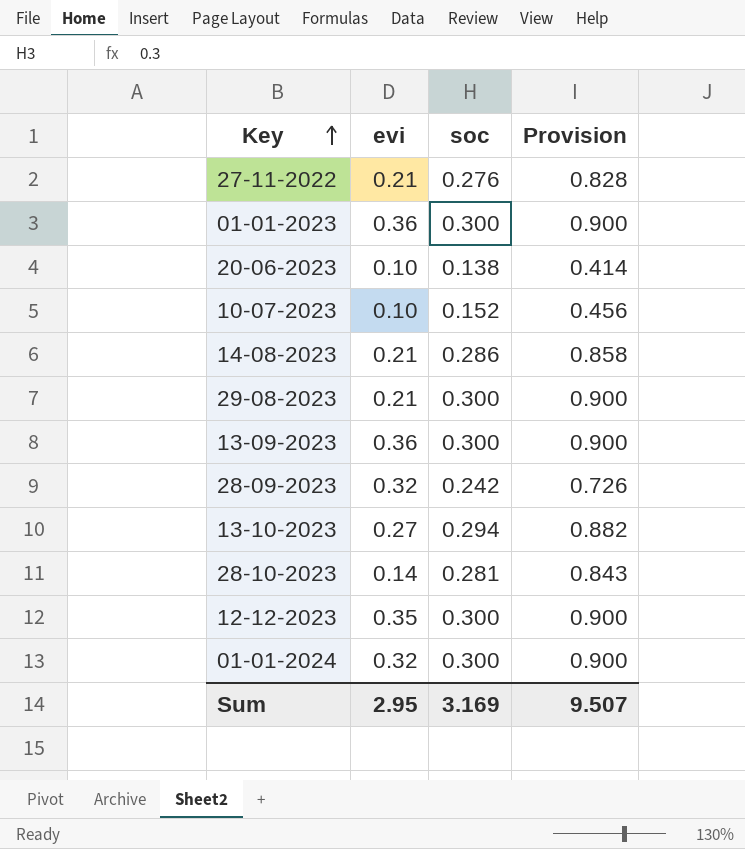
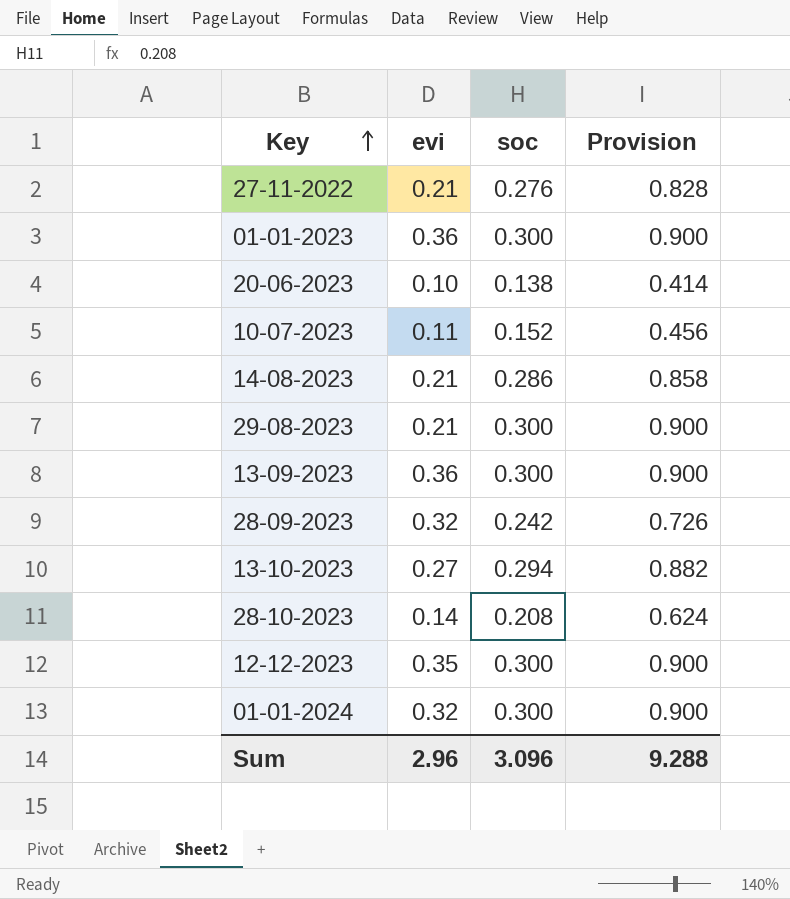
10-07-2023 | evi: 0.10 -> 0.11
28-10-2023 | soc: 0.281 -> 0.208
28-10-2023 | Provision: 0.843 -> 0.624
Sum | evi: 2.95 -> 2.96
Sum | soc: 3.169 -> 3.096
Sum | Provision: 9.507 -> 9.288

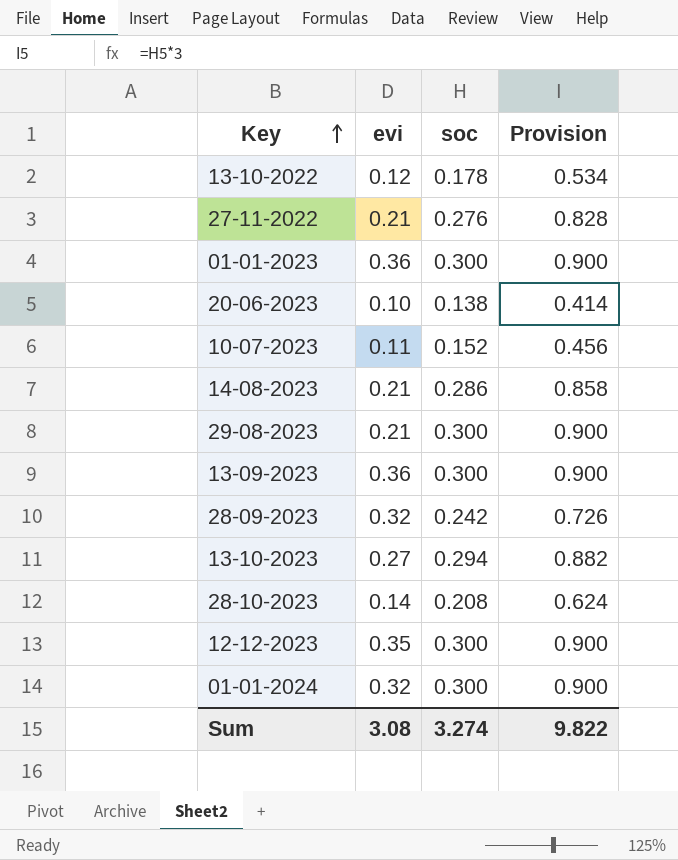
row 13-10-2022: none -> 0.12 | 0.178 | 0.534
Sum | evi: 2.96 -> 3.08
Sum | soc: 3.096 -> 3.274
Sum | Provision: 9.288 -> 9.822

